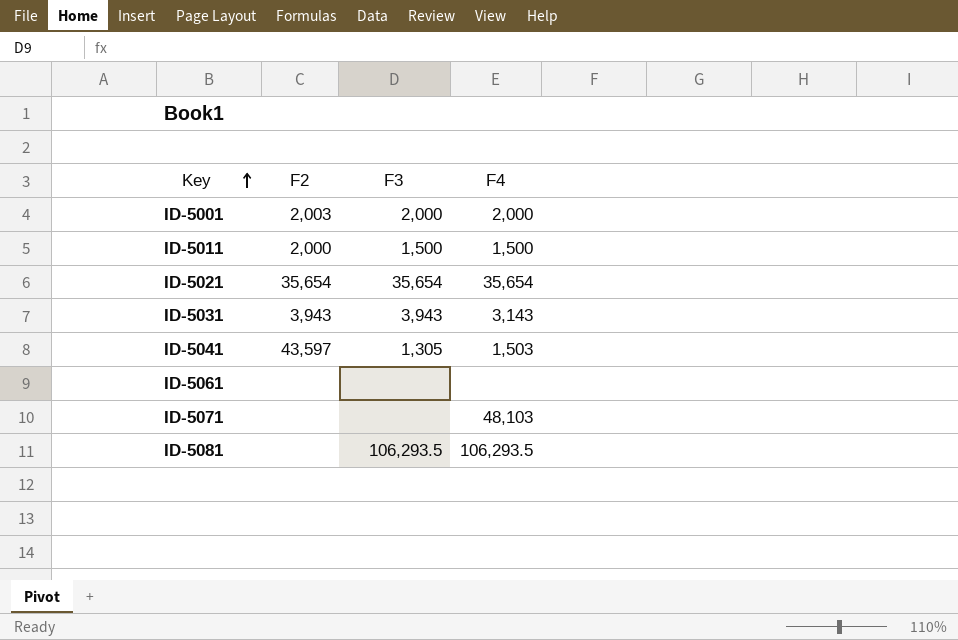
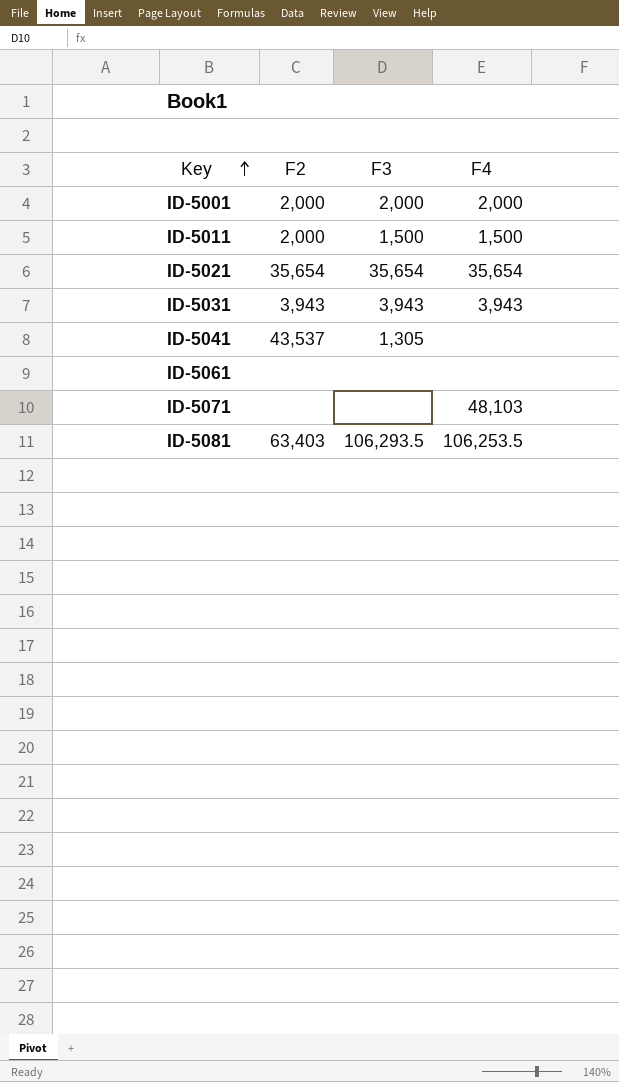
ID-5001 | F2: 2,003 -> 2,000
ID-5031 | F4: 3,143 -> 3,943
ID-5041 | F2: 43,597 -> 43,537
ID-5041 | F4: 1,503 -> none
ID-5081 | F2: none -> 63,403
ID-5081 | F4: 106,293.5 -> 106,253.5

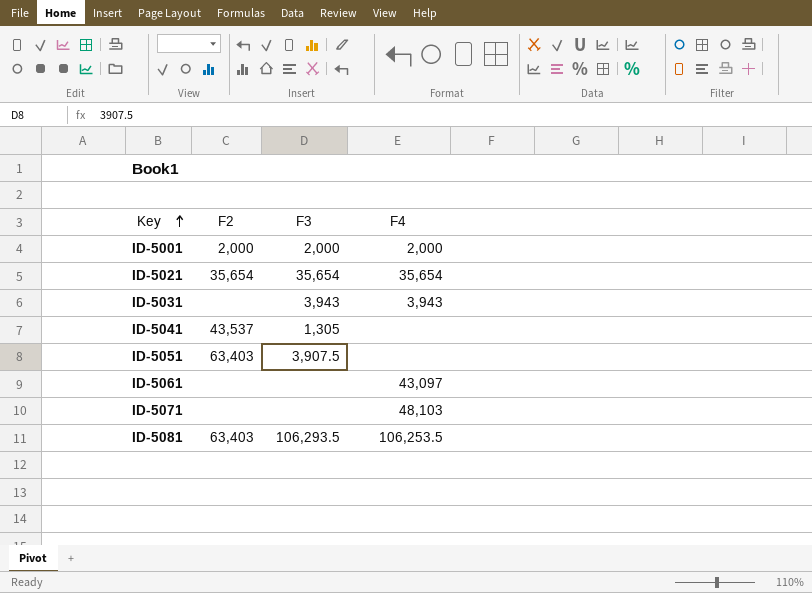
row ID-5011: 2,000 | 1,500 | 1,500 -> none
ID-5031 | F2: 3,943 -> none
row ID-5051: none -> 63,403 | 3,907.5 | none
ID-5061 | F4: none -> 43,097

